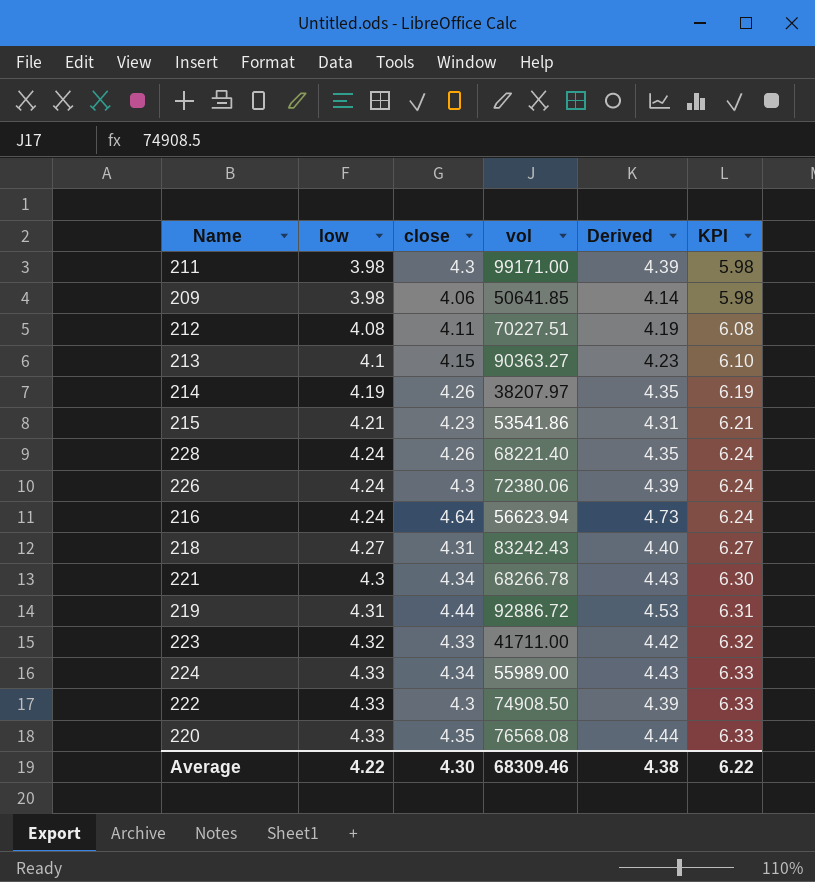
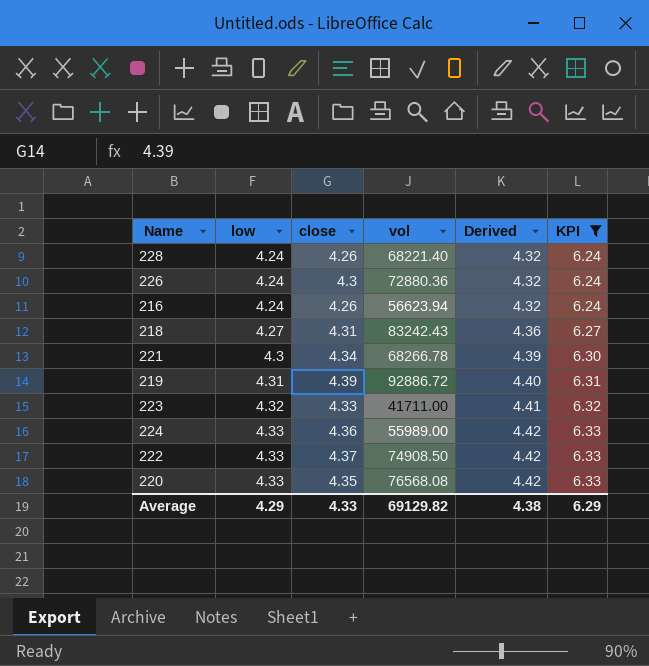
filter: none -> KPI >= 6.24
column Derived | formula: [close] * 1.02 -> [low] * 1.02
226 | vol: 72380.06 -> 72880.36
216 | close: 4.64 -> 4.26
219 | close: 4.44 -> 4.39
224 | close: 4.34 -> 4.36
222 | close: 4.3 -> 4.37
Average | low: 4.22 -> 4.29
Average | close: 4.30 -> 4.33
Average | vol: 68309.46 -> 69129.82
Average | KPI: 6.22 -> 6.29

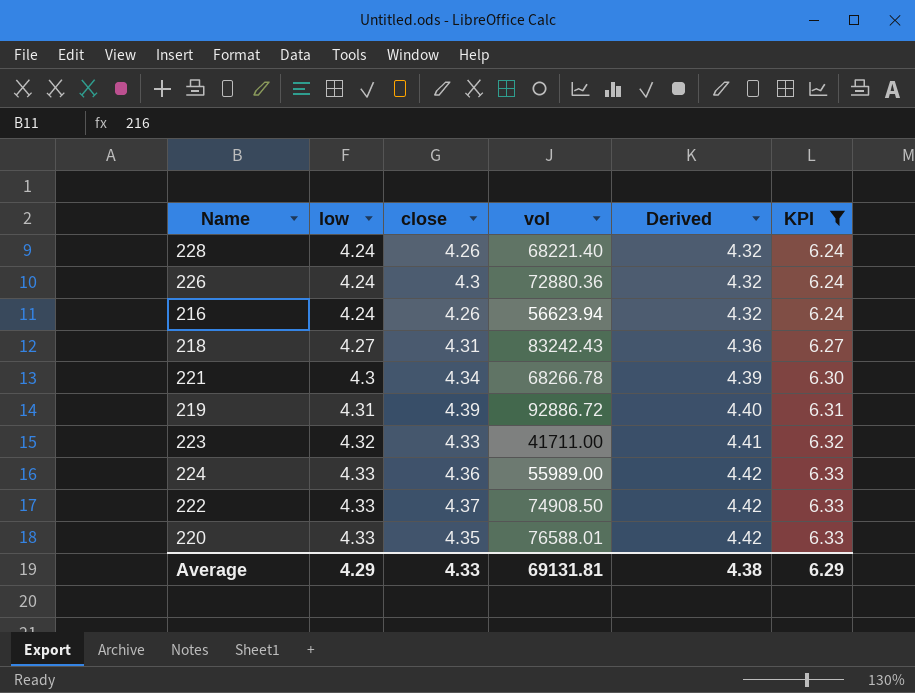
220 | vol: 76568.08 -> 76588.01
Average | vol: 69129.82 -> 69131.81

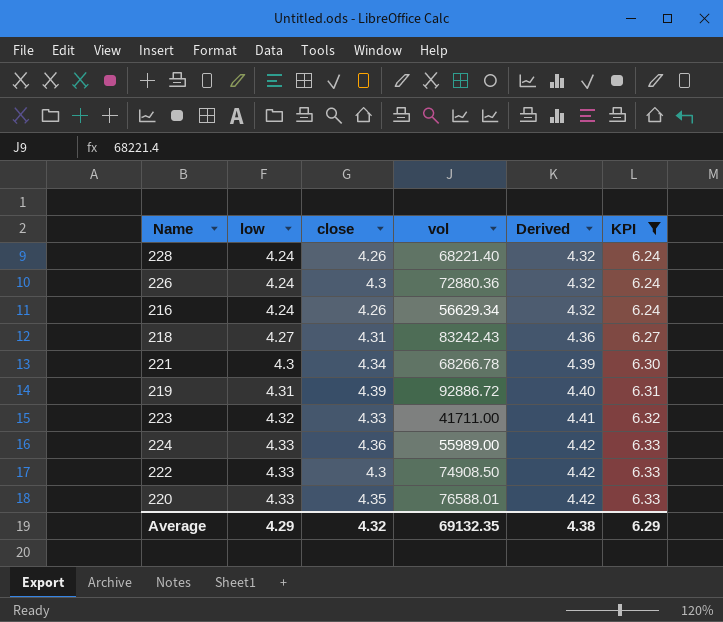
216 | vol: 56623.94 -> 56629.34
222 | close: 4.37 -> 4.3
Average | close: 4.33 -> 4.32
Average | vol: 69131.81 -> 69132.35

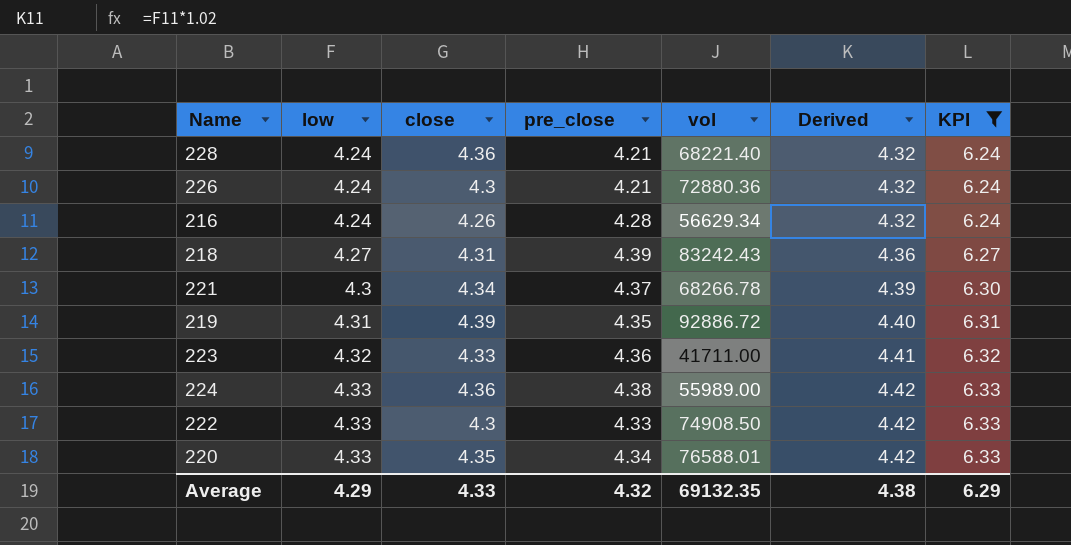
column pre_close | position: none -> 4
228 | close: 4.26 -> 4.36
Average | close: 4.32 -> 4.33

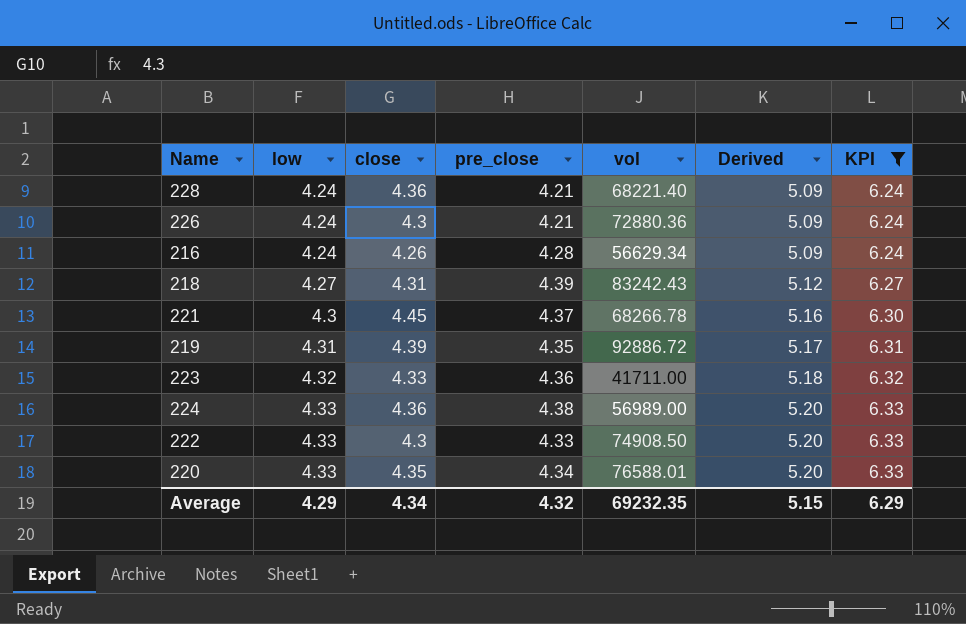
column Derived | formula: [low] * 1.02 -> [low] * 1.2
221 | close: 4.34 -> 4.45
224 | vol: 55989.00 -> 56989.00
Average | close: 4.33 -> 4.34
Average | vol: 69132.35 -> 69232.35
Average | Derived: 4.38 -> 5.15

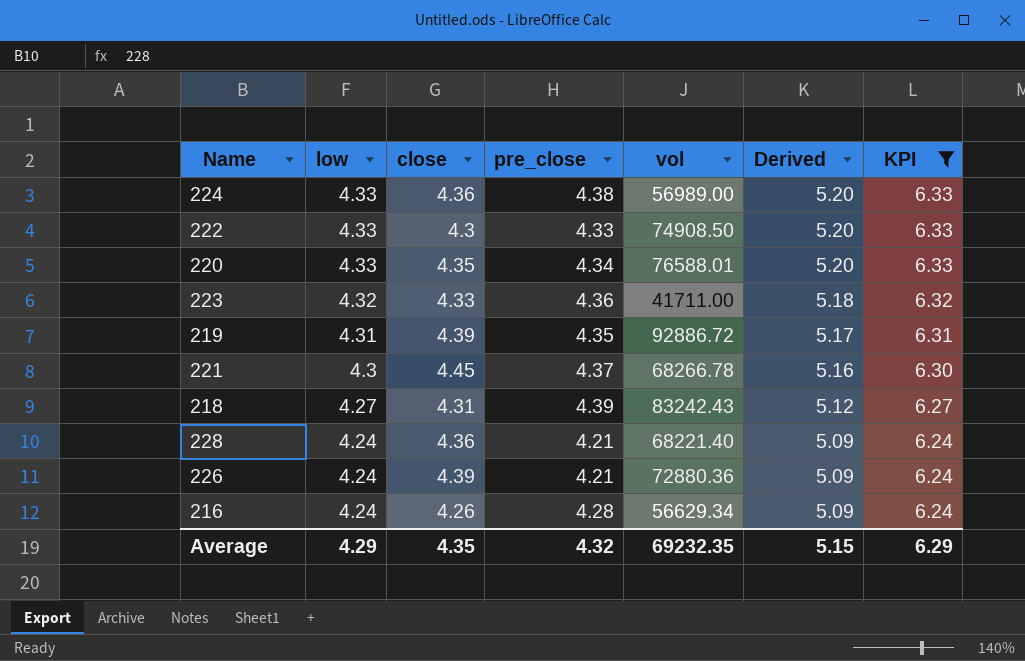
row order: low ascending -> low descending
226 | close: 4.3 -> 4.39
Average | close: 4.34 -> 4.35

